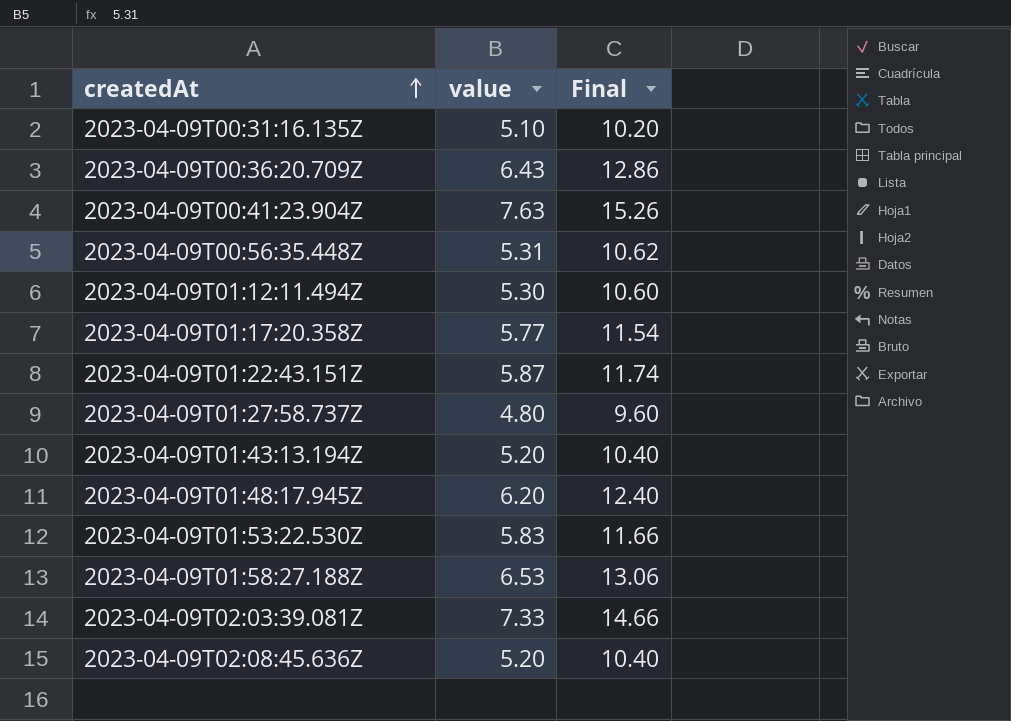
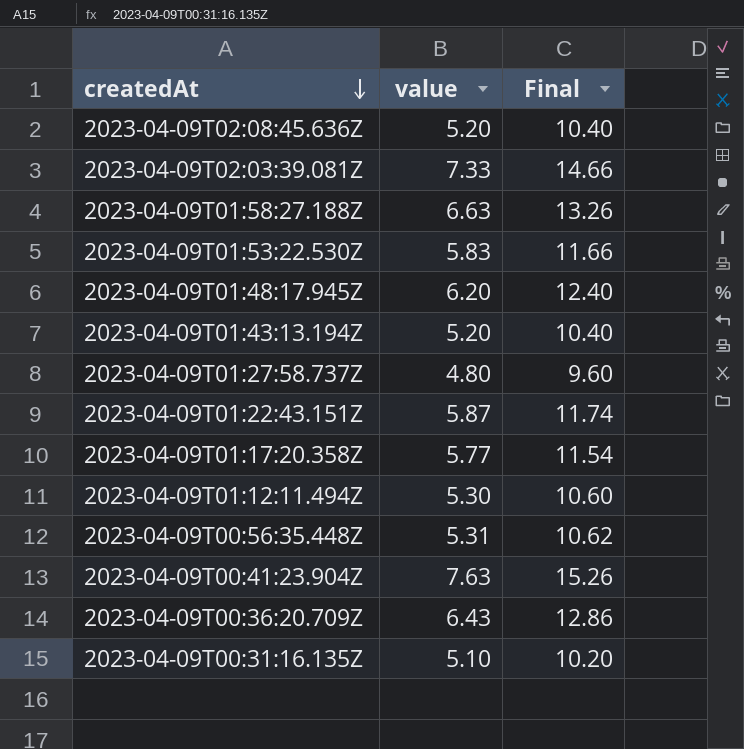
row order: createdAt ascending -> createdAt descending
2023-04-09T01:58:27.188Z | value: 6.53 -> 6.63
2023-04-09T01:58:27.188Z | Final: 13.06 -> 13.26

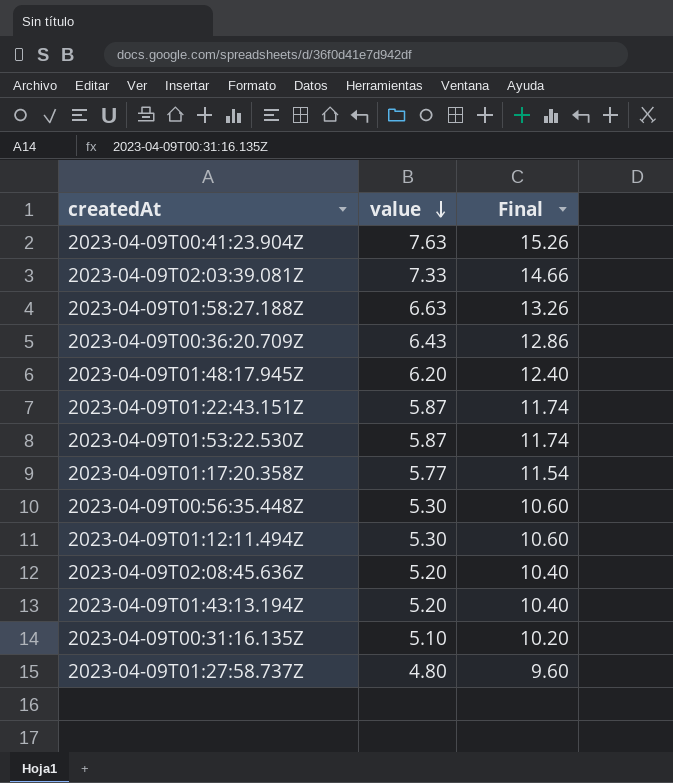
row order: createdAt descending -> value descending
2023-04-09T01:53:22.530Z | value: 5.83 -> 5.87
2023-04-09T01:53:22.530Z | Final: 11.66 -> 11.74
2023-04-09T00:56:35.448Z | value: 5.31 -> 5.30
2023-04-09T00:56:35.448Z | Final: 10.62 -> 10.60

